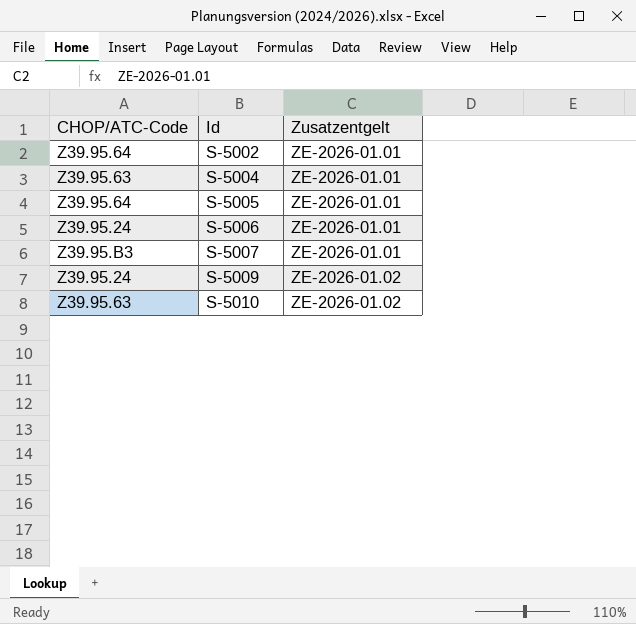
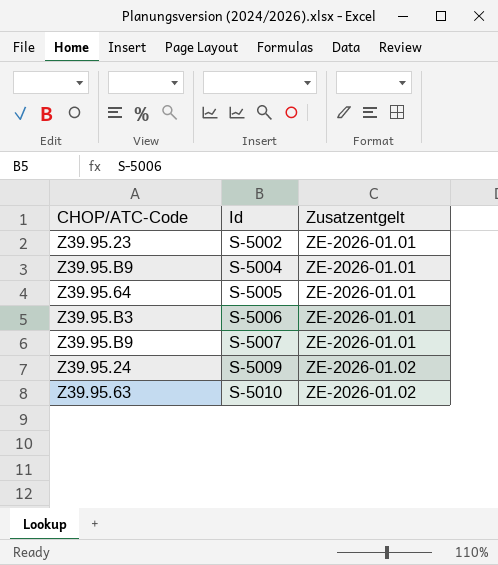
S-5002 | CHOP/ATC-Code: Z39.95.64 -> Z39.95.23
S-5004 | CHOP/ATC-Code: Z39.95.63 -> Z39.95.B9
S-5006 | CHOP/ATC-Code: Z39.95.24 -> Z39.95.B3
S-5007 | CHOP/ATC-Code: Z39.95.B3 -> Z39.95.B9

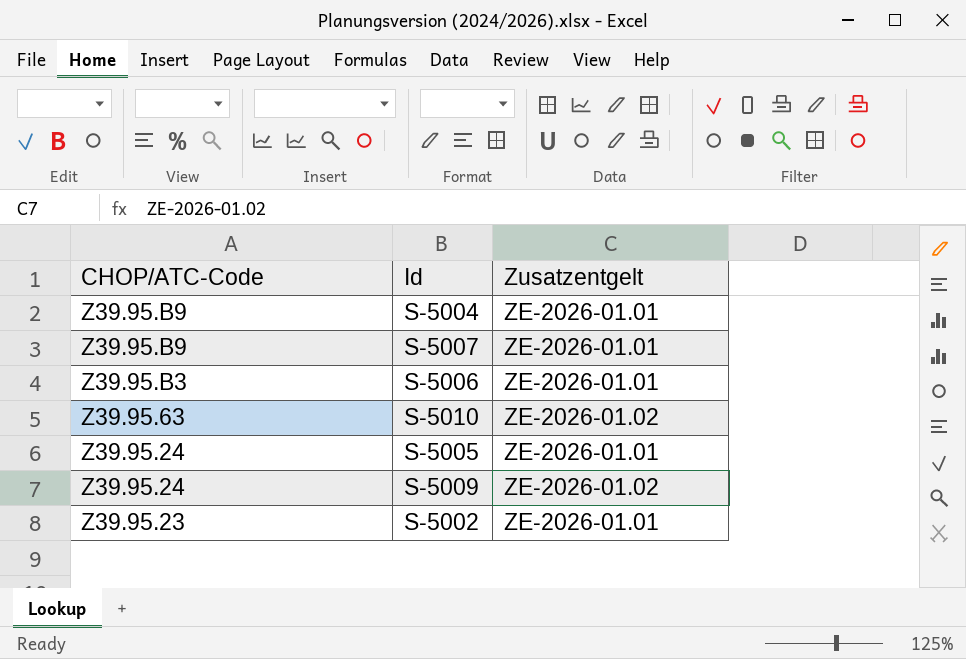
row order: Id ascending -> CHOP/ATC-Code descending
S-5005 | CHOP/ATC-Code: Z39.95.64 -> Z39.95.24

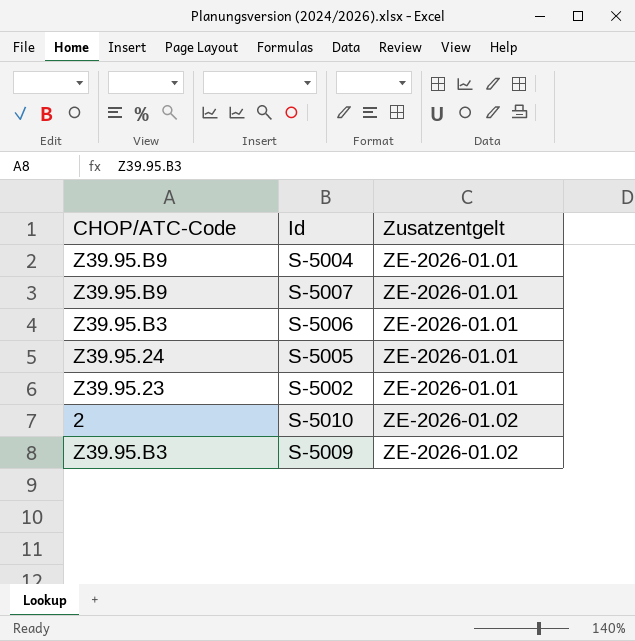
row order: CHOP/ATC-Code descending -> Zusatzentgelt ascending
S-5010 | CHOP/ATC-Code: Z39.95.63 -> 2
S-5009 | CHOP/ATC-Code: Z39.95.24 -> Z39.95.B3

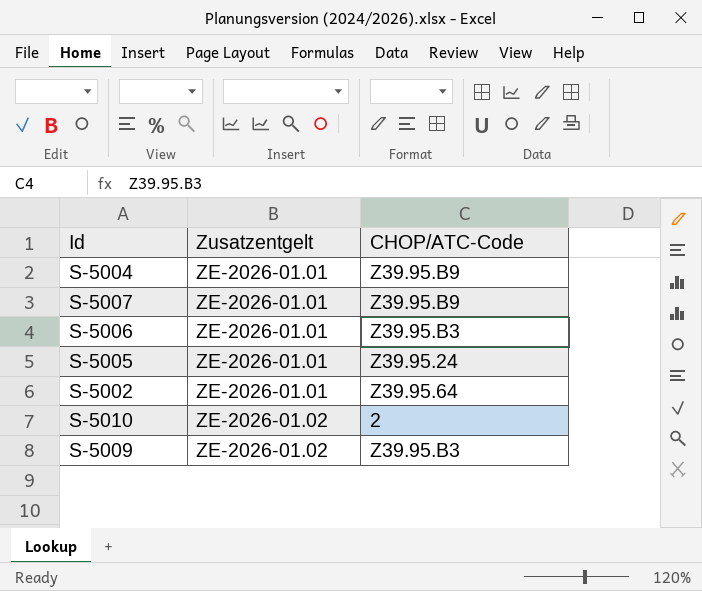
column CHOP/ATC-Code | position: 1 -> 3
S-5002 | CHOP/ATC-Code: Z39.95.23 -> Z39.95.64

